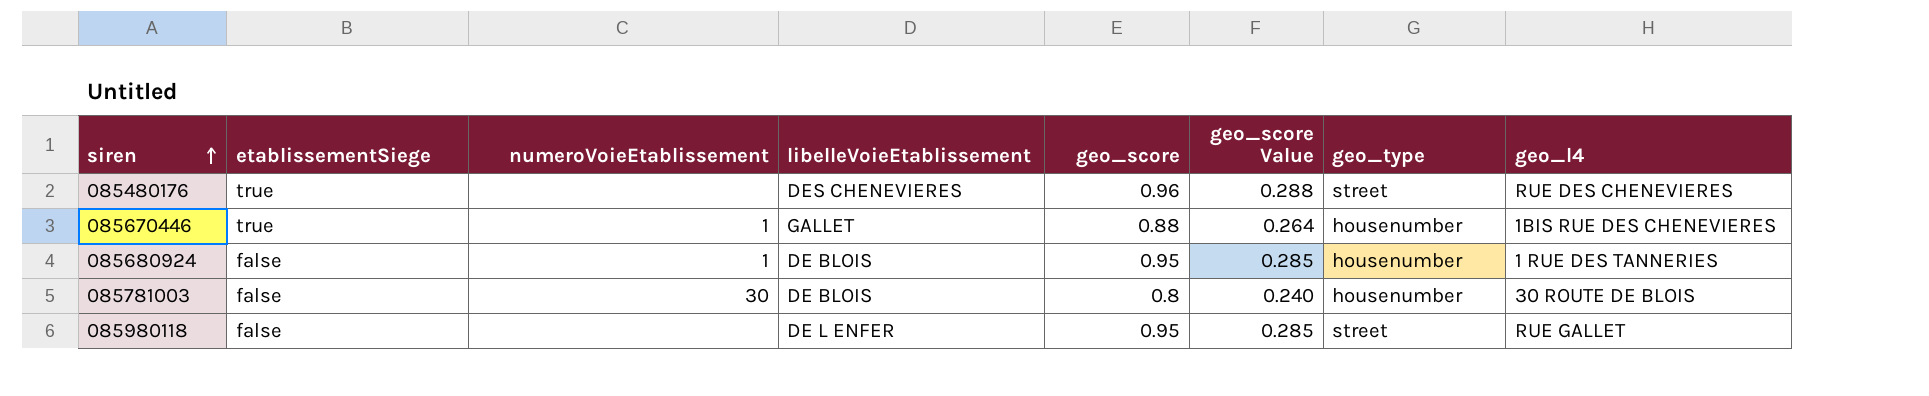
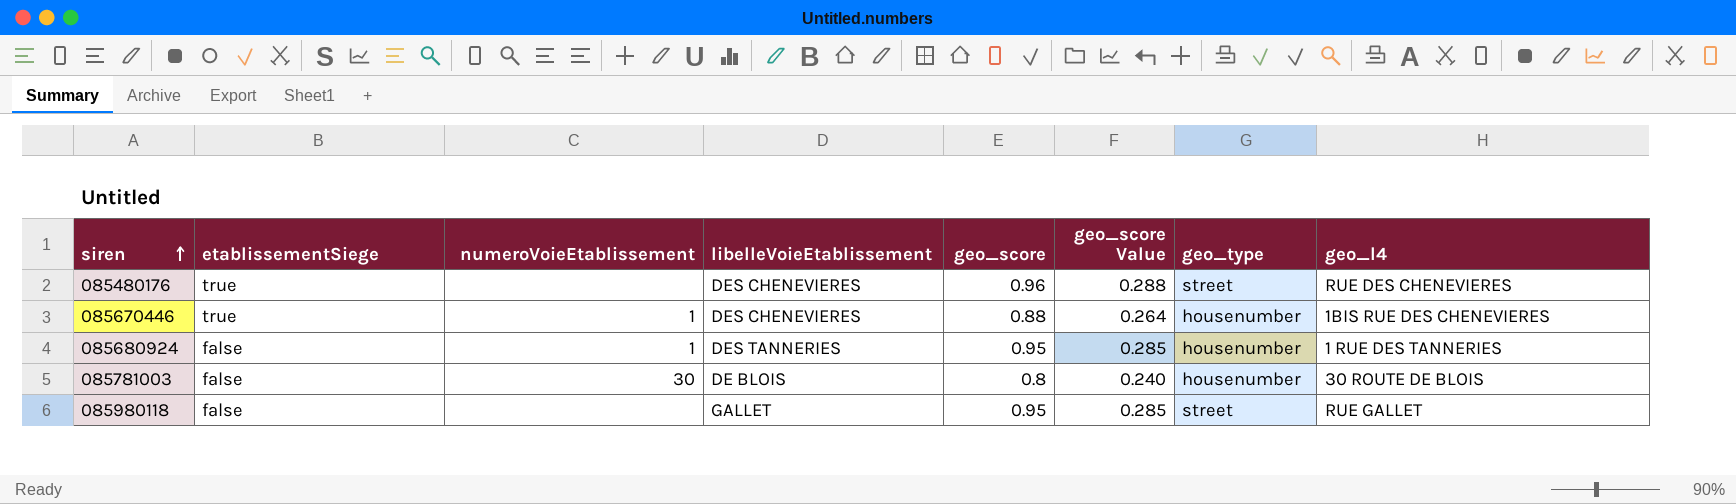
085670446 | libelleVoieEtablissement: GALLET -> DES CHENEVIERES
085680924 | libelleVoieEtablissement: DE BLOIS -> DES TANNERIES
085980118 | libelleVoieEtablissement: DE L ENFER -> GALLET

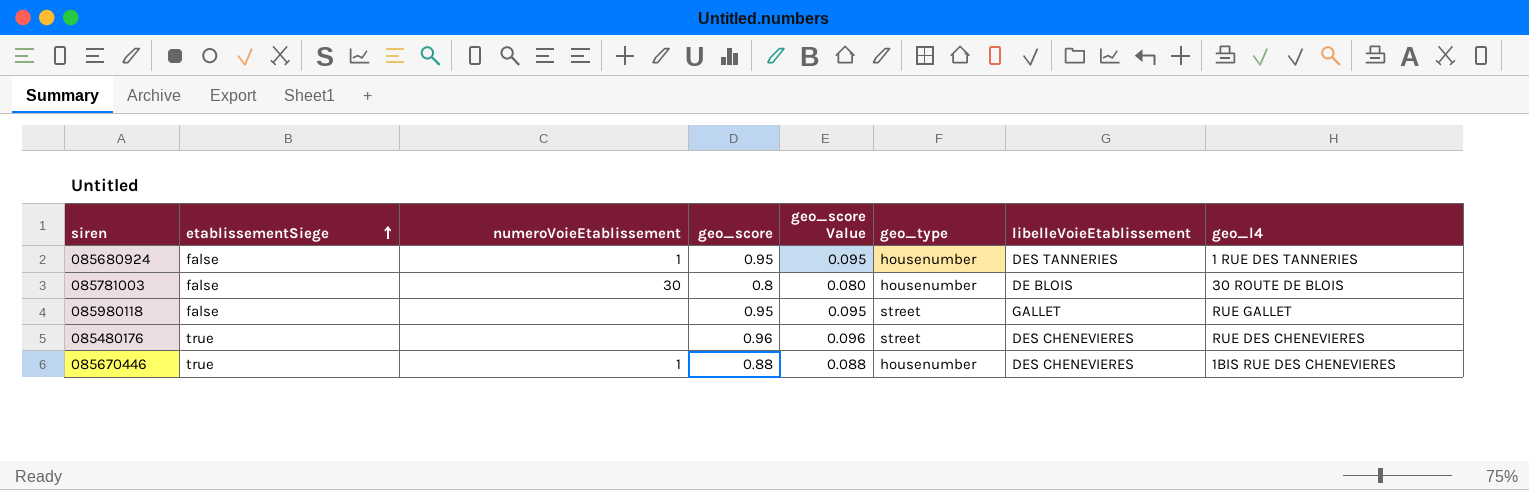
row order: siren ascending -> etablissementSiege ascending
column geo_score Value | formula: [geo_score] * 0.3 -> [geo_score] * 0.1
column libelleVoieEtablissement | position: 4 -> 7

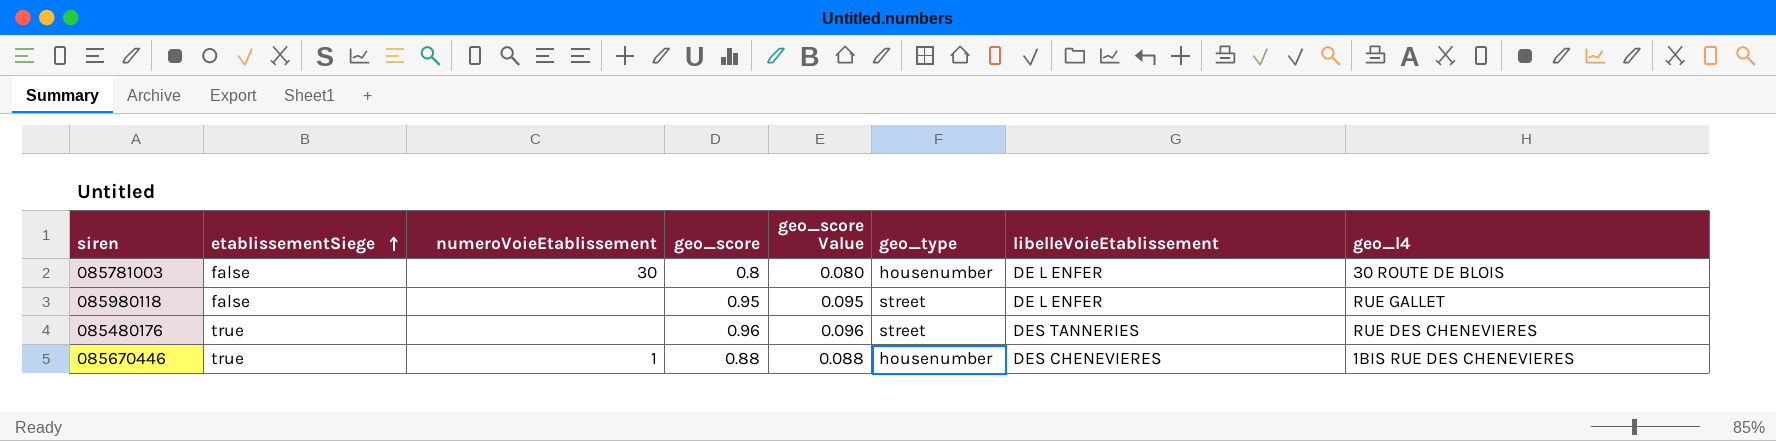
row 085680924: false | 1 | 0.95 | 0.095 | housenumber | DES TANNERIES | 1 RUE DES TANNERIES -> none
085781003 | libelleVoieEtablissement: DE BLOIS -> DE L ENFER
085980118 | libelleVoieEtablissement: GALLET -> DE L ENFER
085480176 | libelleVoieEtablissement: DES CHENEVIERES -> DES TANNERIES

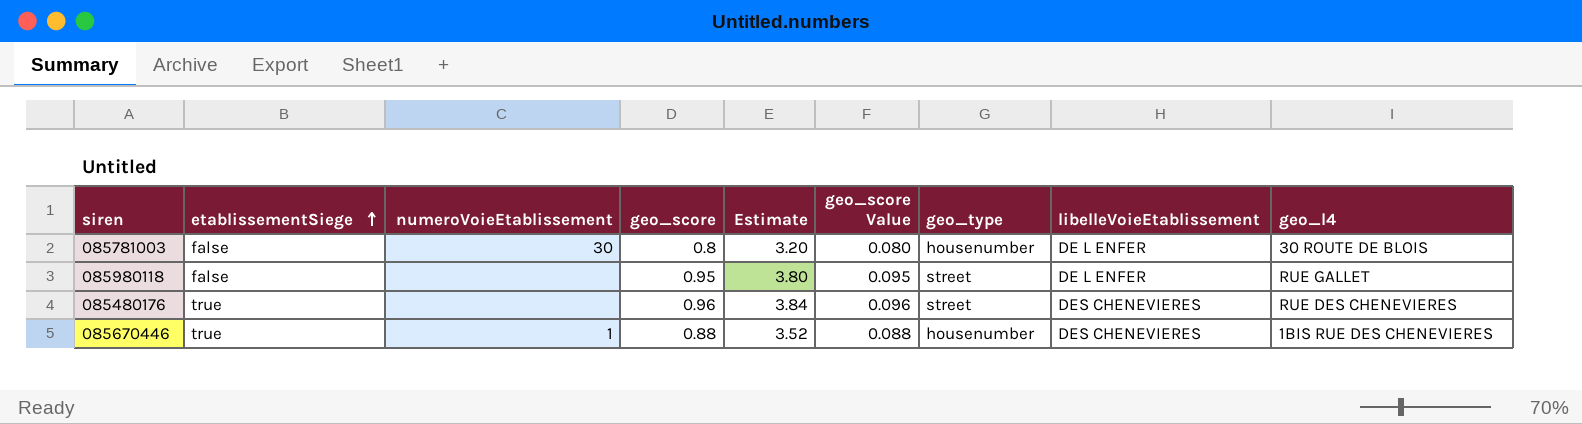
column Estimate | formula: none -> [geo_score] * 4
085480176 | libelleVoieEtablissement: DES TANNERIES -> DES CHENEVIERES

